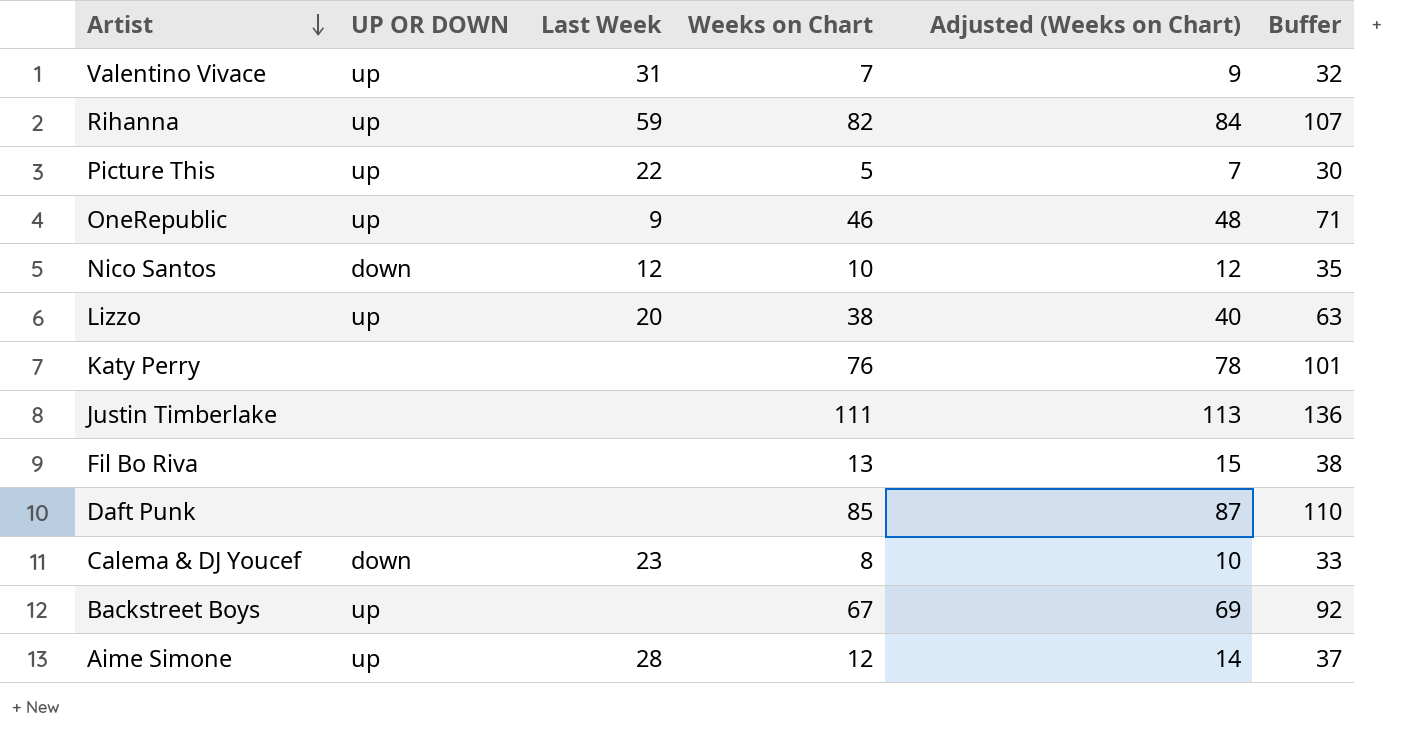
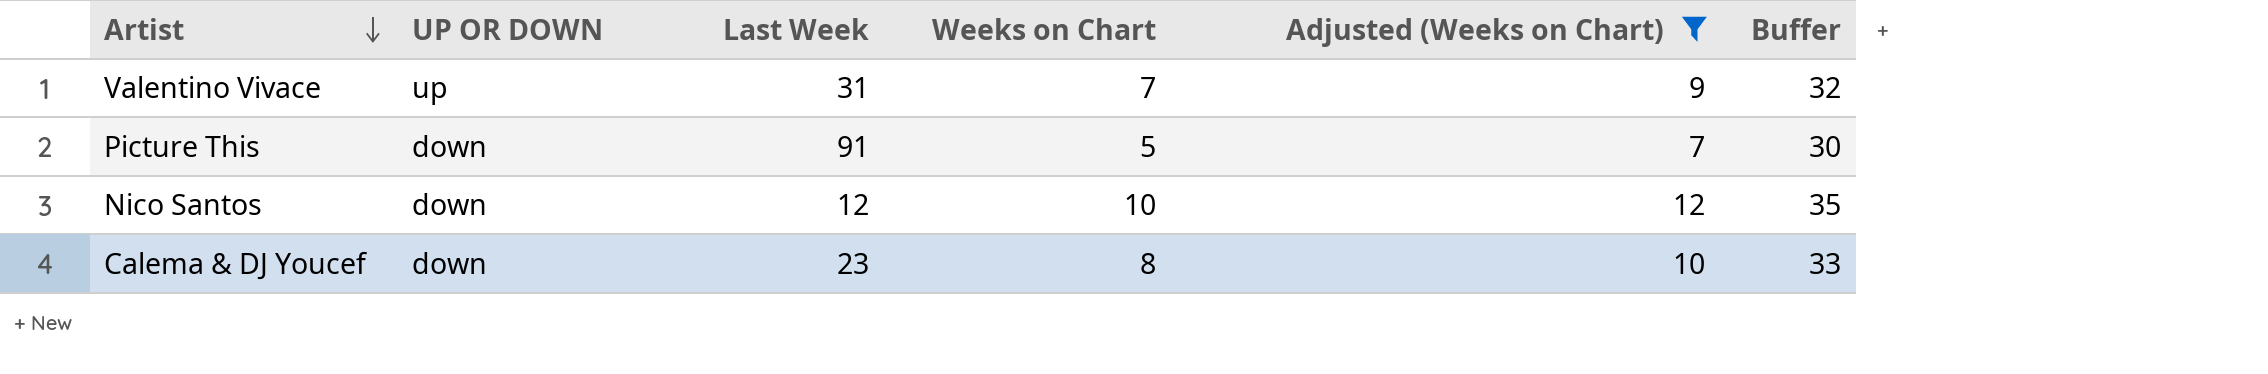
filter: none -> Adjusted (Weeks on Chart) <= 12
Picture This | UP OR DOWN: up -> down
Picture This | Last Week: 22 -> 91

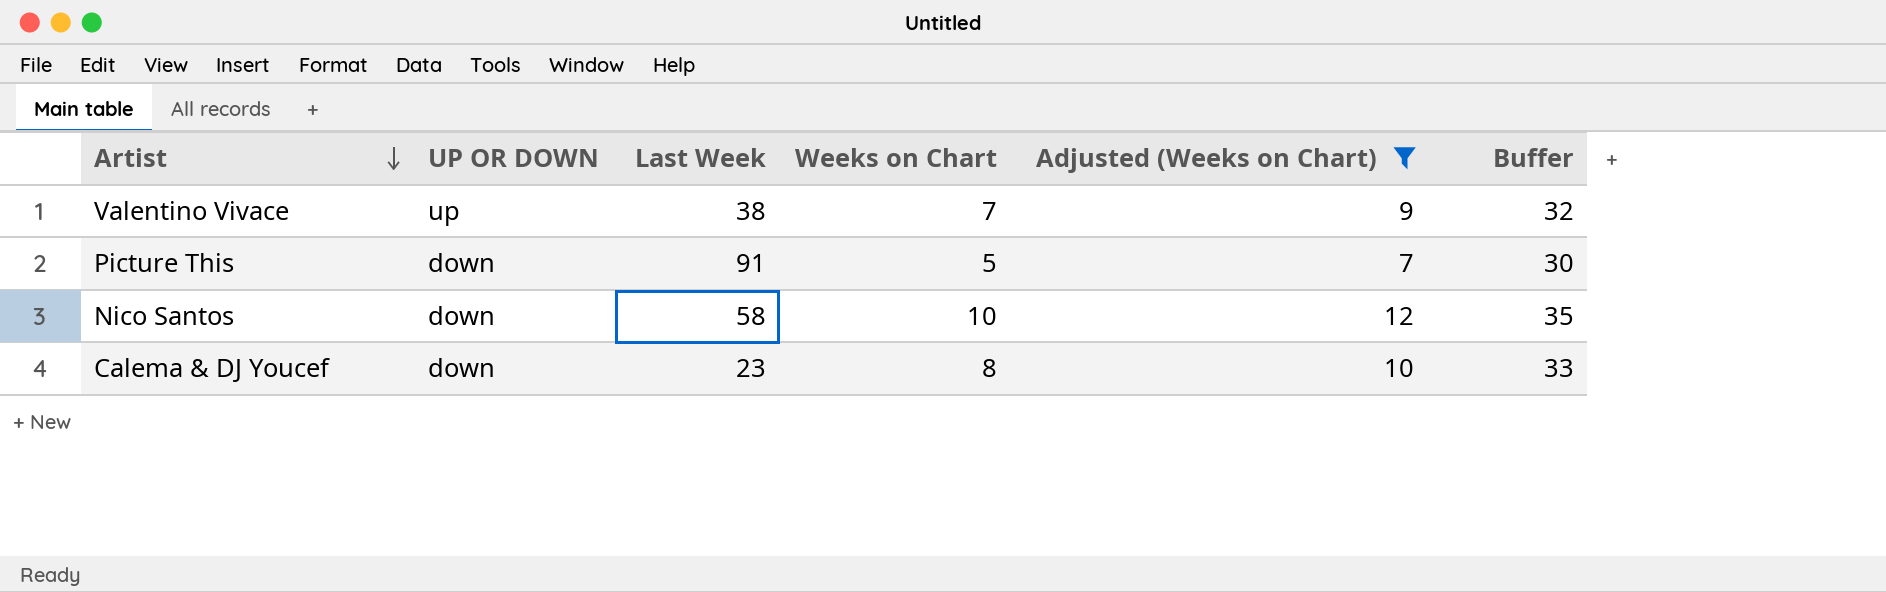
Valentino Vivace | Last Week: 31 -> 38
Nico Santos | Last Week: 12 -> 58

